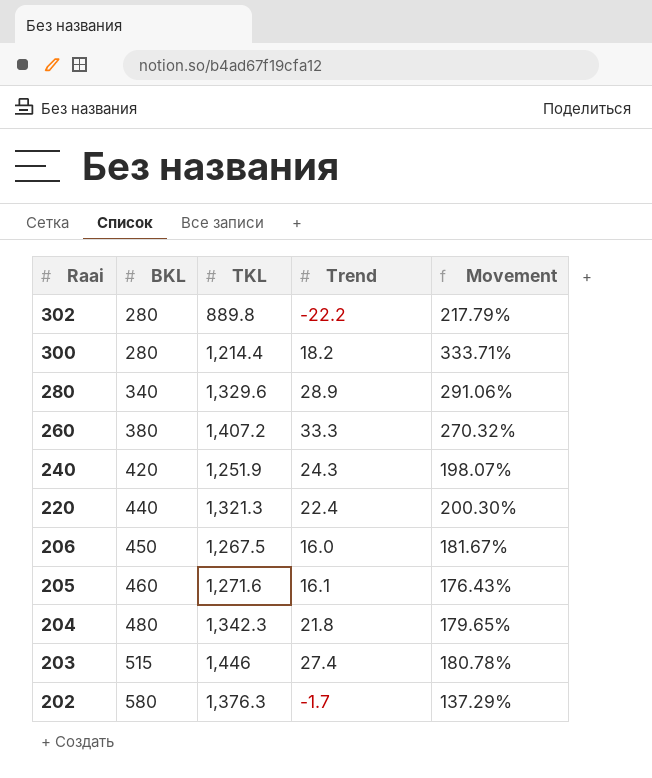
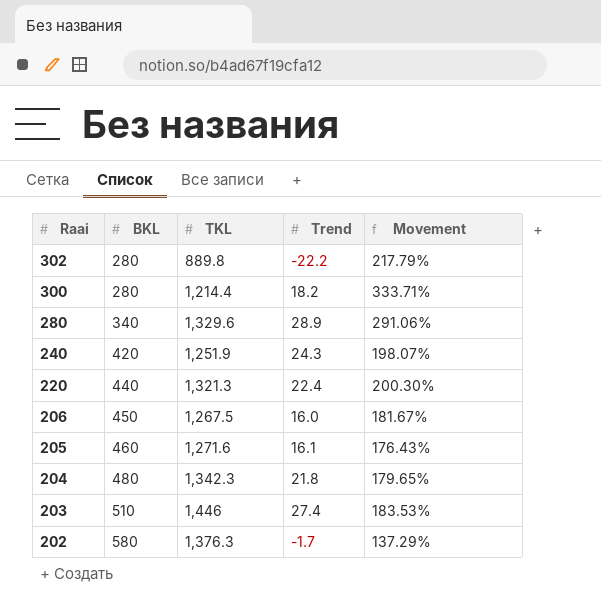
row 260: 380 | 1,407.2 | 33.3 | 270.32% -> none
203 | BKL: 515 -> 510
203 | Movement: 180.78% -> 183.53%

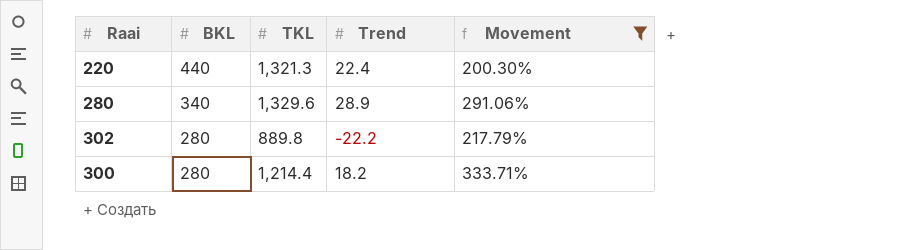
filter: none -> Movement >= 200.30%
row order: Raai descending -> BKL descending

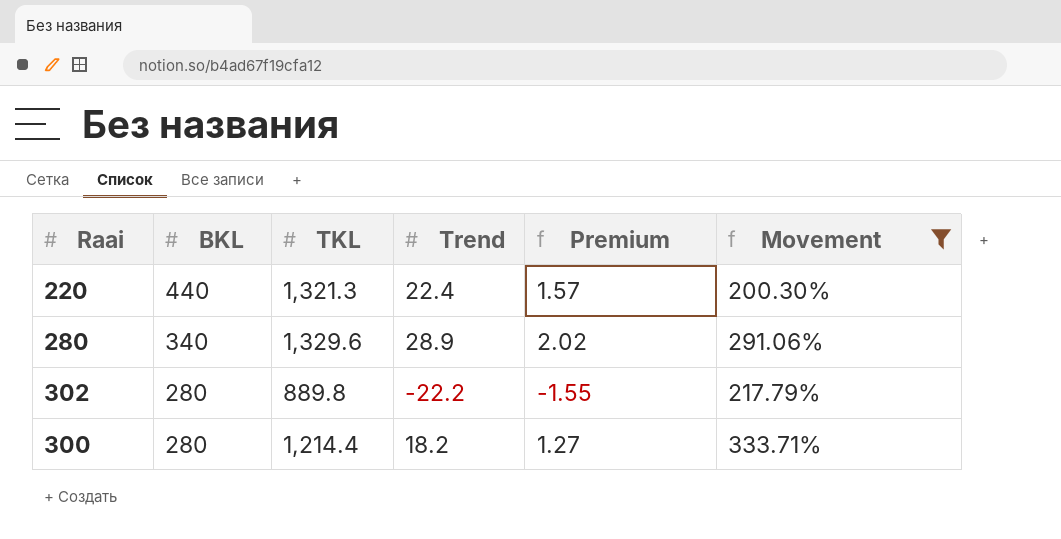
column Premium | formula: none -> [Trend] * 0.07

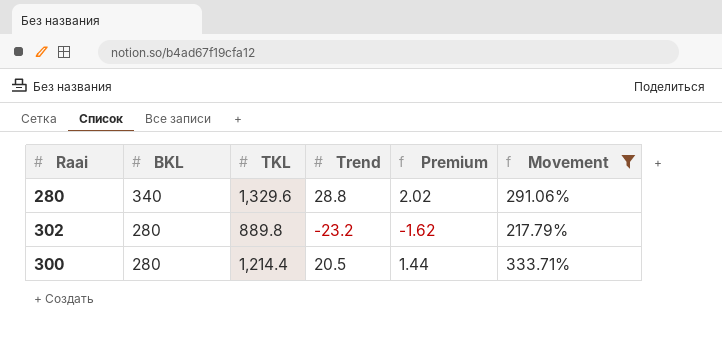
row 220: 440 | 1,321.3 | 22.4 | 1.57 | 200.30% -> none
280 | Trend: 28.9 -> 28.8
302 | Trend: -22.2 -> -23.2
302 | Premium: -1.55 -> -1.62
300 | Trend: 18.2 -> 20.5
300 | Premium: 1.27 -> 1.44

